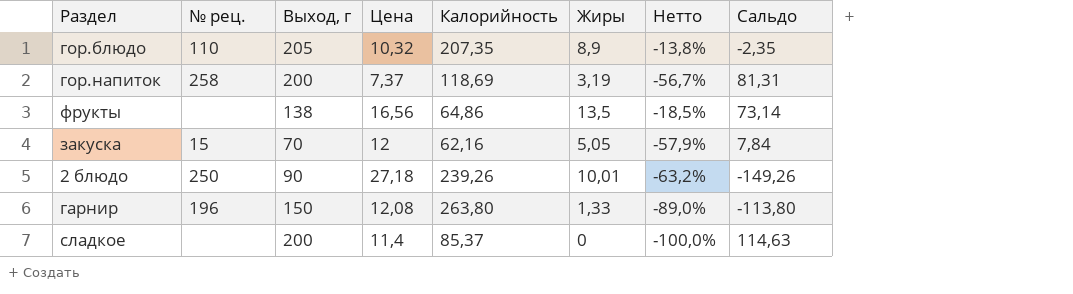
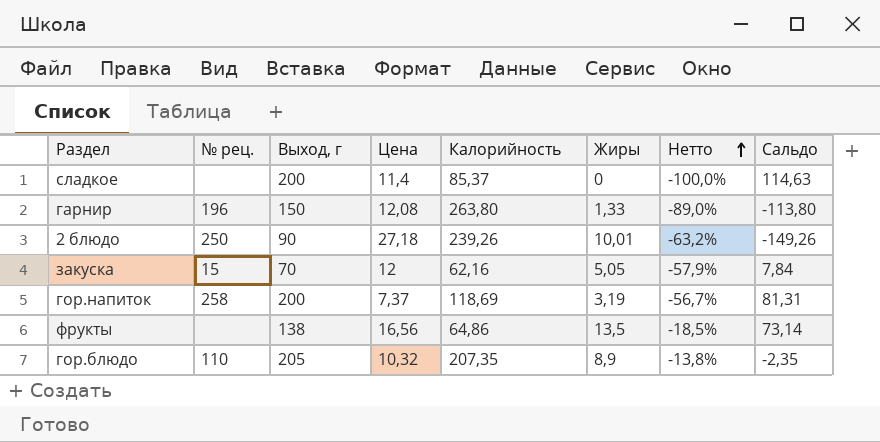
row order: none -> Нетто ascending

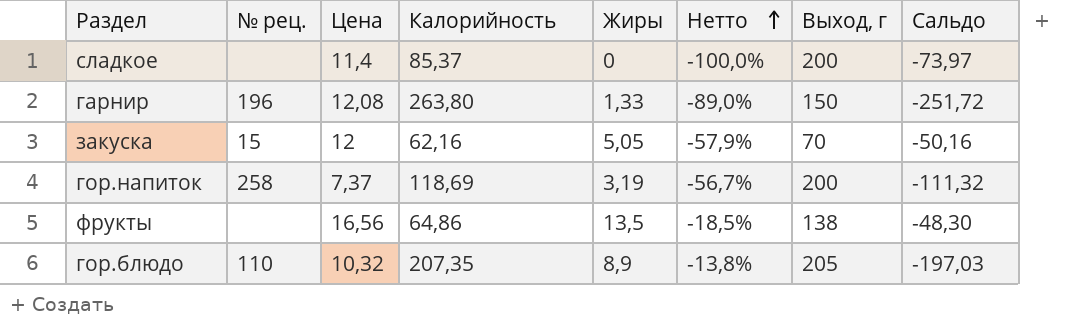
column Выход, г | position: 3 -> 7
column Сальдо | formula: [Выход, г] - [Калорийность] -> [Цена] - [Калорийность]
row 2 блюдо: 250 | 90 | 27,18 | 239,26 | 10,01 | -63,2% | -149,26 -> none

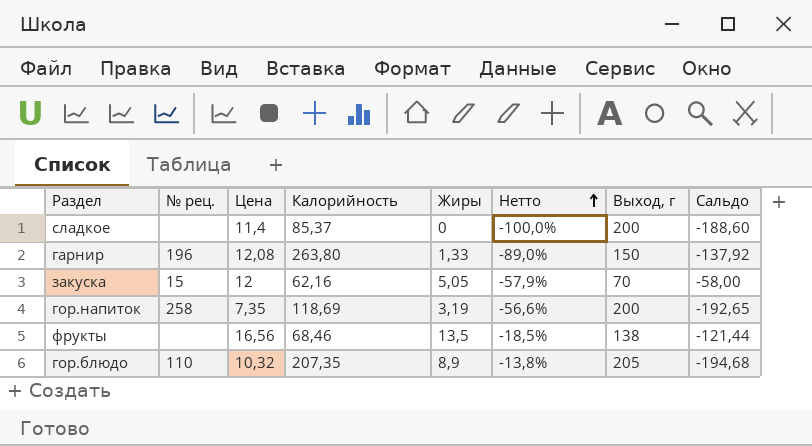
column Сальдо | formula: [Цена] - [Калорийность] -> [Цена] - [Выход, г]
гор.напиток | Цена: 7,37 -> 7,35
гор.напиток | Нетто: -56,7% -> -56,6%
фрукты | Калорийность: 64,86 -> 68,46

